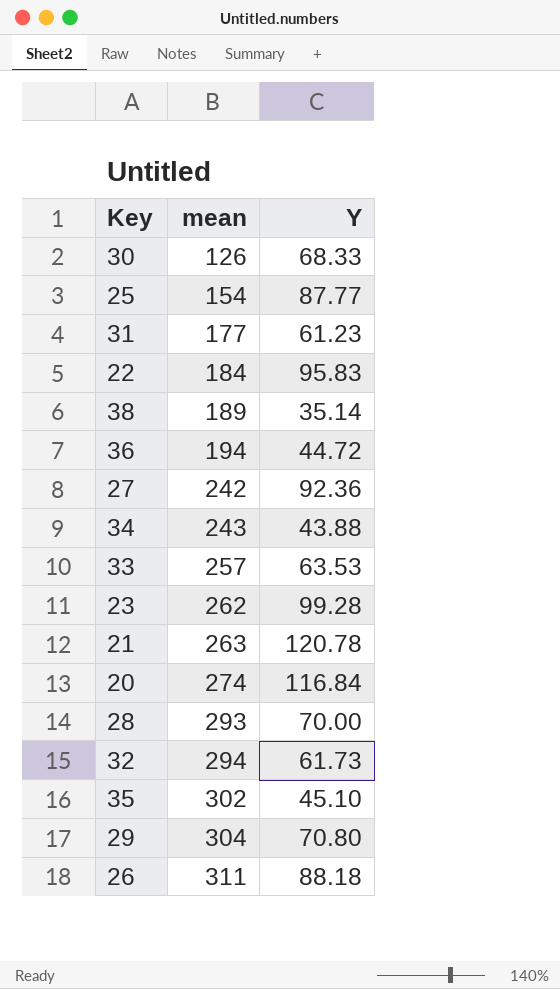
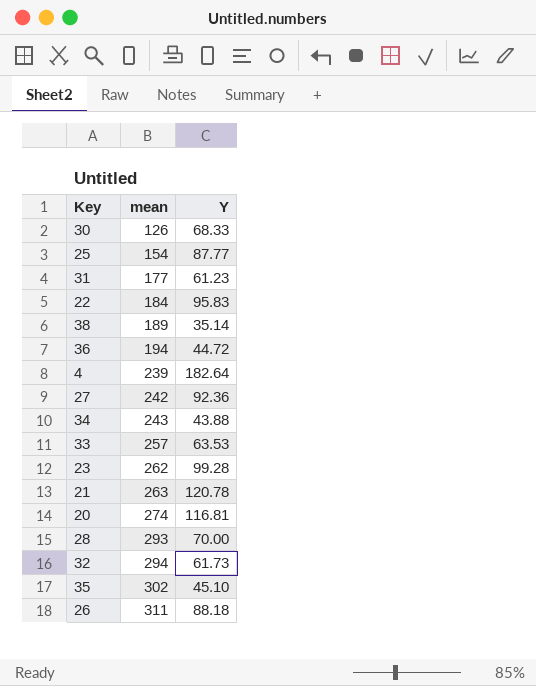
row 29: 304 | 70.80 -> none
row 4: none -> 239 | 182.64
20 | Y: 116.84 -> 116.81

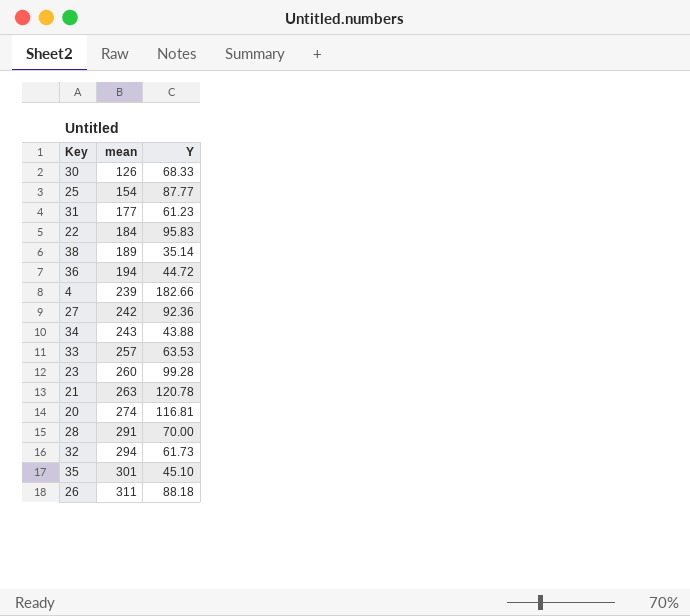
4 | Y: 182.64 -> 182.66
23 | mean: 262 -> 260
28 | mean: 293 -> 291
35 | mean: 302 -> 301

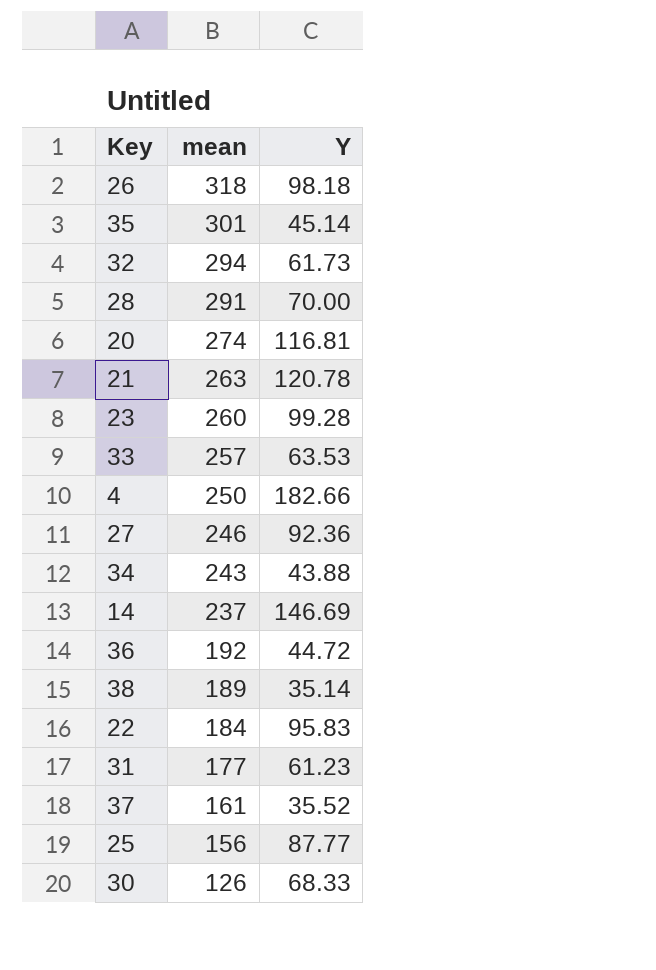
row order: mean ascending -> mean descending
26 | mean: 311 -> 318
26 | Y: 88.18 -> 98.18
35 | Y: 45.10 -> 45.14
4 | mean: 239 -> 250
27 | mean: 242 -> 246
row 14: none -> 237 | 146.69
36 | mean: 194 -> 192
row 37: none -> 161 | 35.52
25 | mean: 154 -> 156

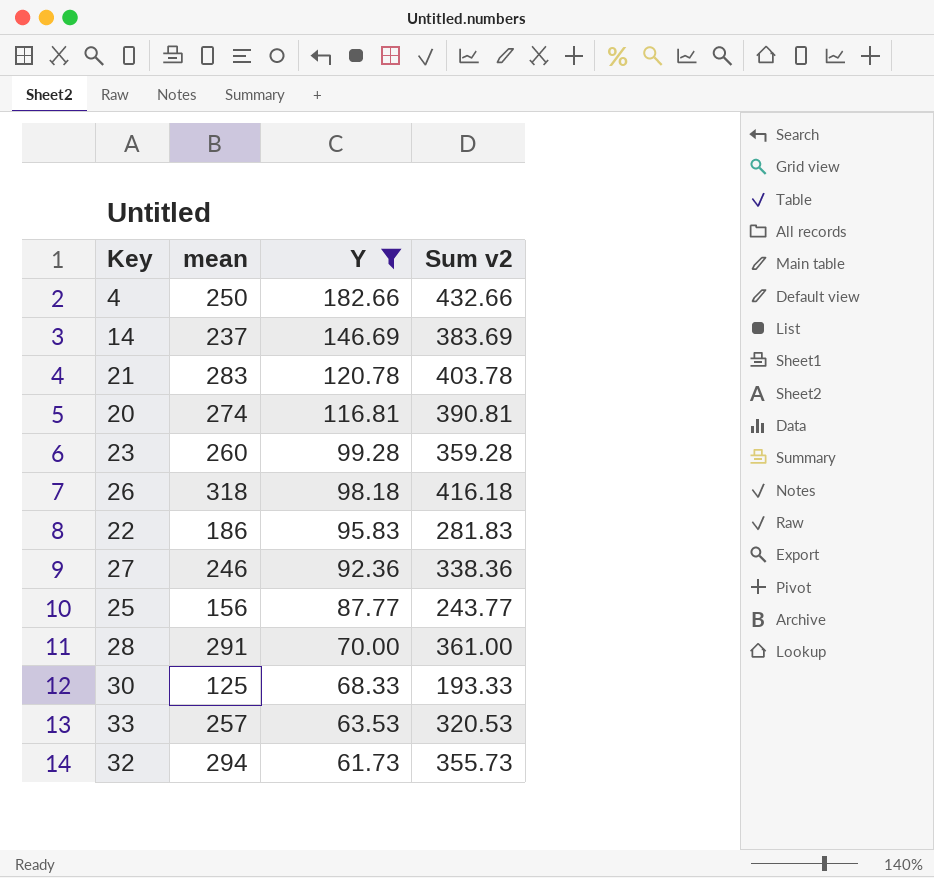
filter: none -> Y >= 61.73
row order: mean descending -> Y descending
column Sum v2 | formula: none -> [mean] + [Y]
21 | mean: 263 -> 283
22 | mean: 184 -> 186
30 | mean: 126 -> 125

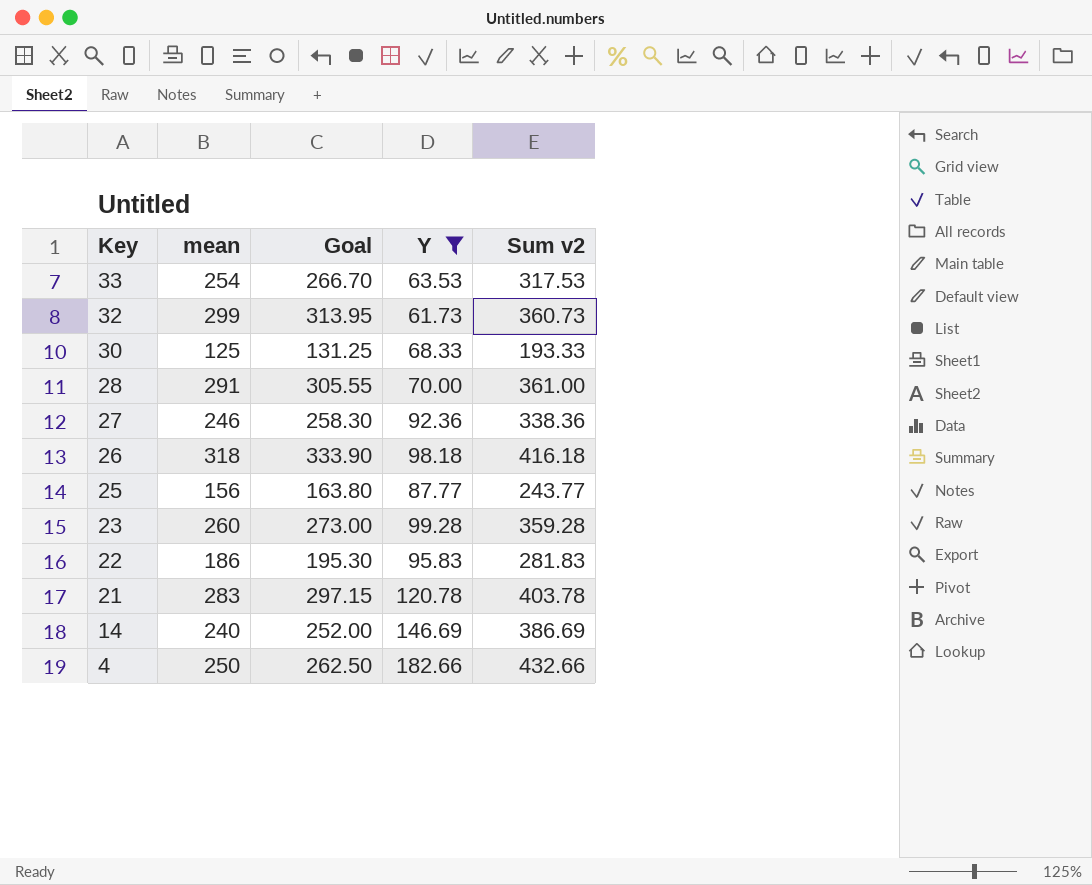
row order: Y descending -> Key descending
column Goal | formula: none -> [mean] * 1.05
row 20: 274 | 116.81 | 390.81 -> none
33 | mean: 257 -> 254
33 | Sum v2: 320.53 -> 317.53
32 | mean: 294 -> 299
32 | Sum v2: 355.73 -> 360.73
14 | mean: 237 -> 240
14 | Sum v2: 383.69 -> 386.69

